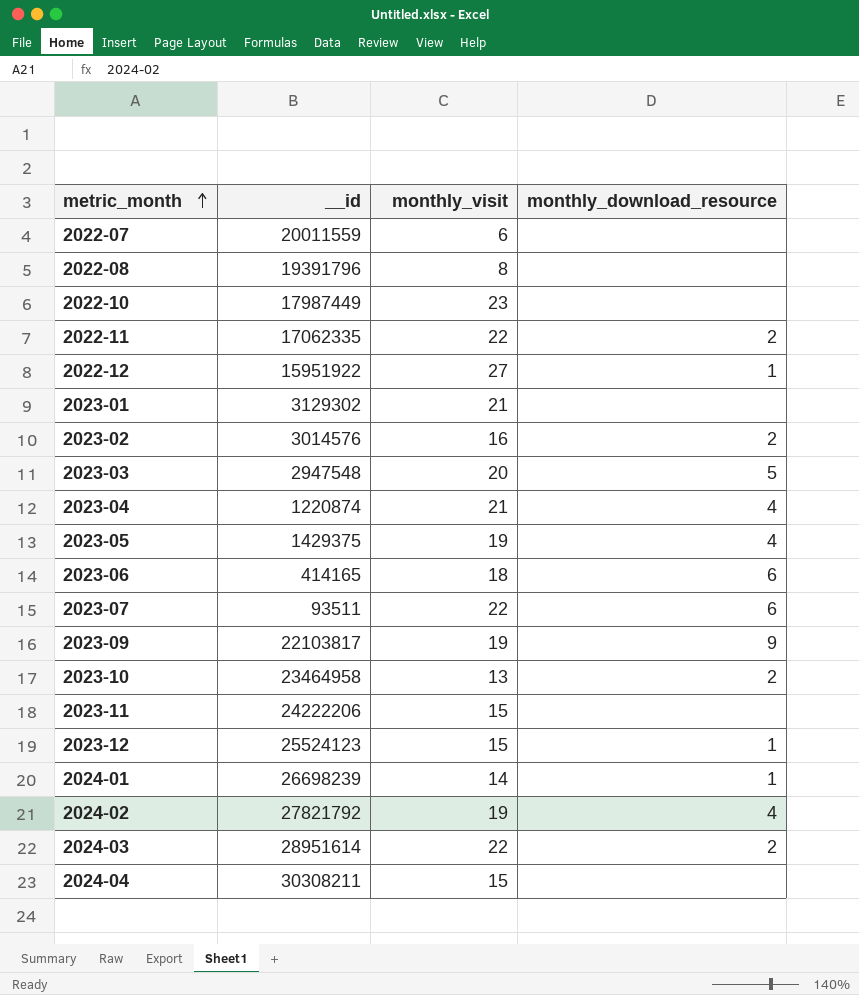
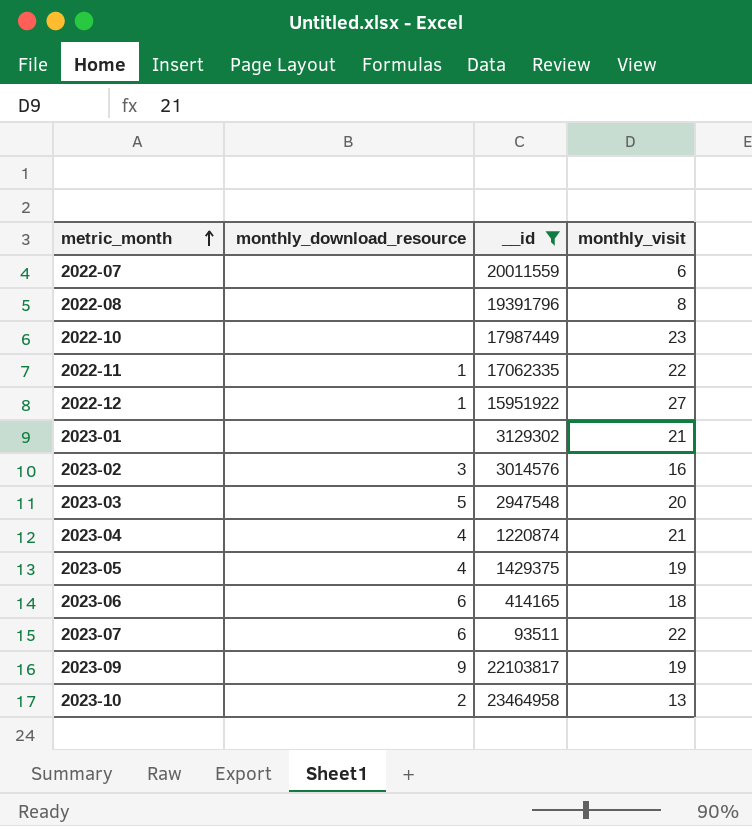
filter: none -> __id <= 23464958
column monthly_download_resource | position: 4 -> 2
2022-11 | monthly_download_resource: 2 -> 1
2023-02 | monthly_download_resource: 2 -> 3

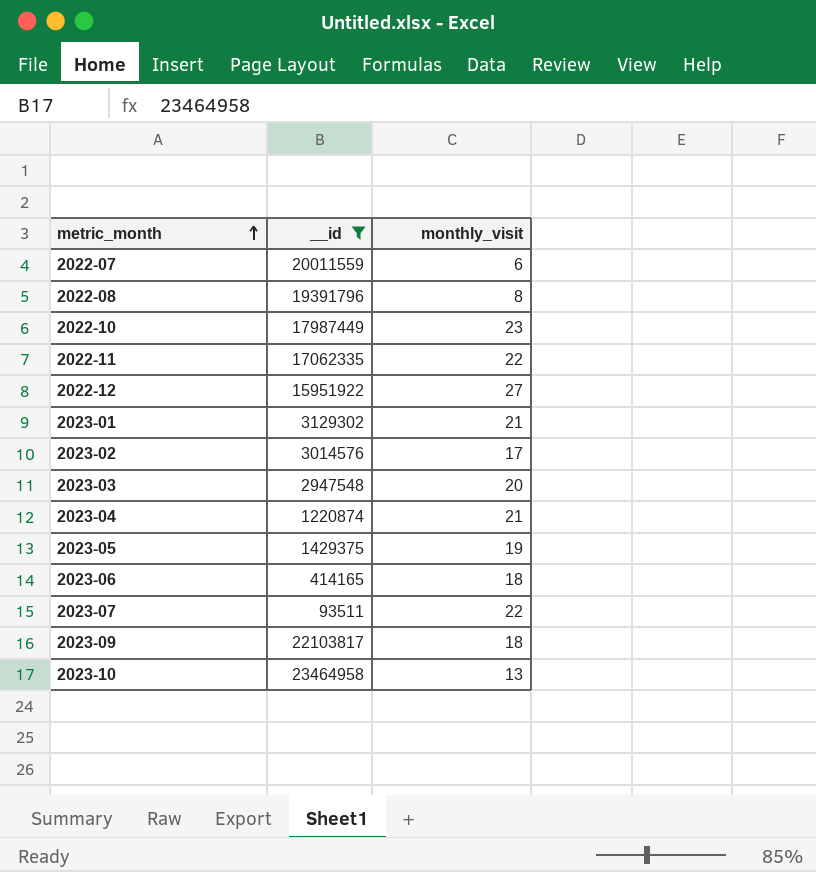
column monthly_download_resource | position: 2 -> none
2023-02 | monthly_visit: 16 -> 17
2023-09 | monthly_visit: 19 -> 18

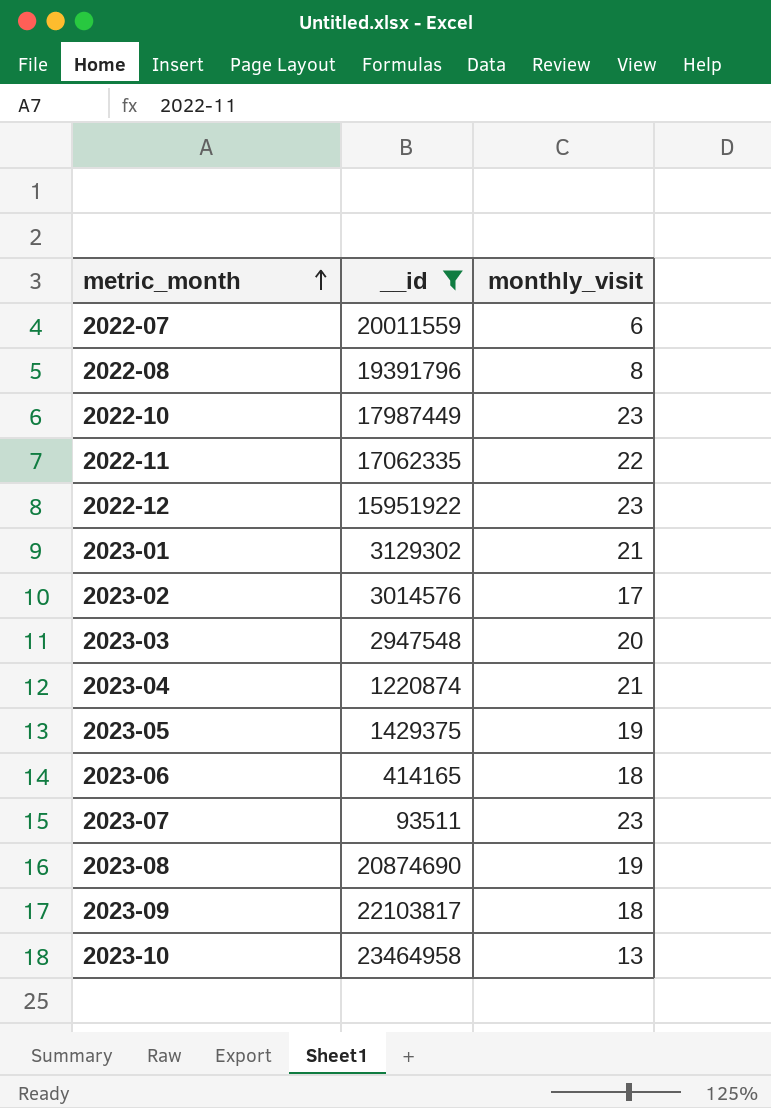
2022-12 | monthly_visit: 27 -> 23
2023-07 | monthly_visit: 22 -> 23
row 2023-08: none -> 20874690 | 19

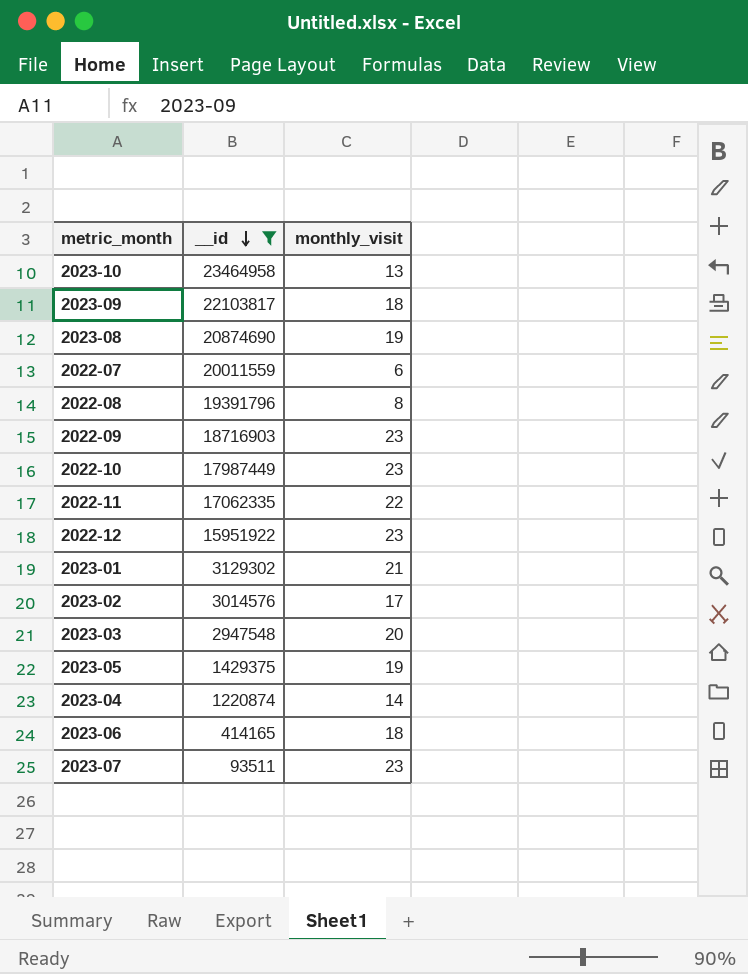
row order: metric_month ascending -> __id descending
row 2022-09: none -> 18716903 | 23
2023-04 | monthly_visit: 21 -> 14

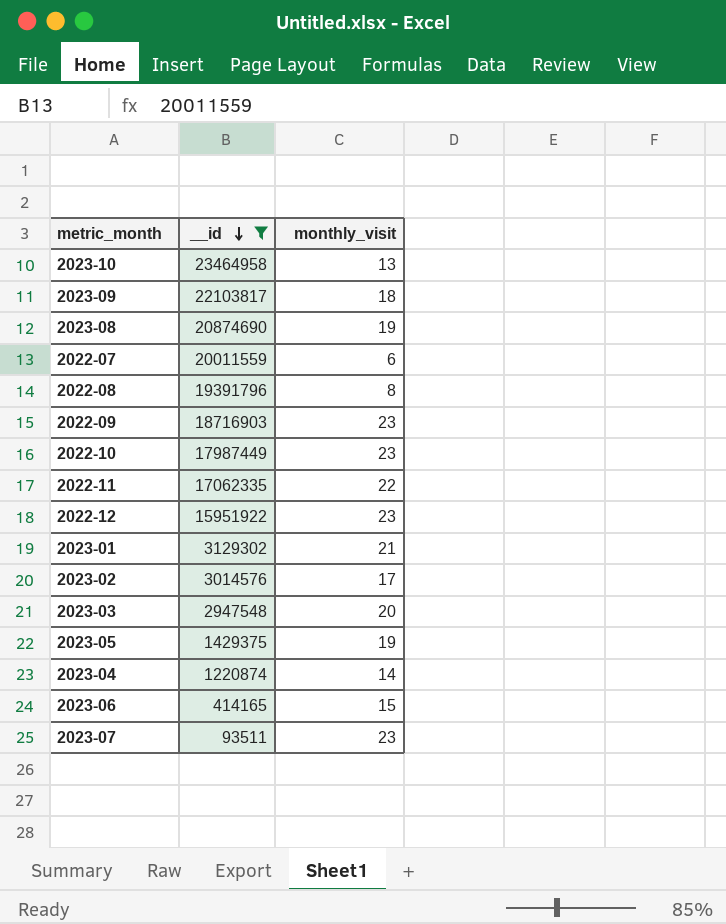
2023-06 | monthly_visit: 18 -> 15

